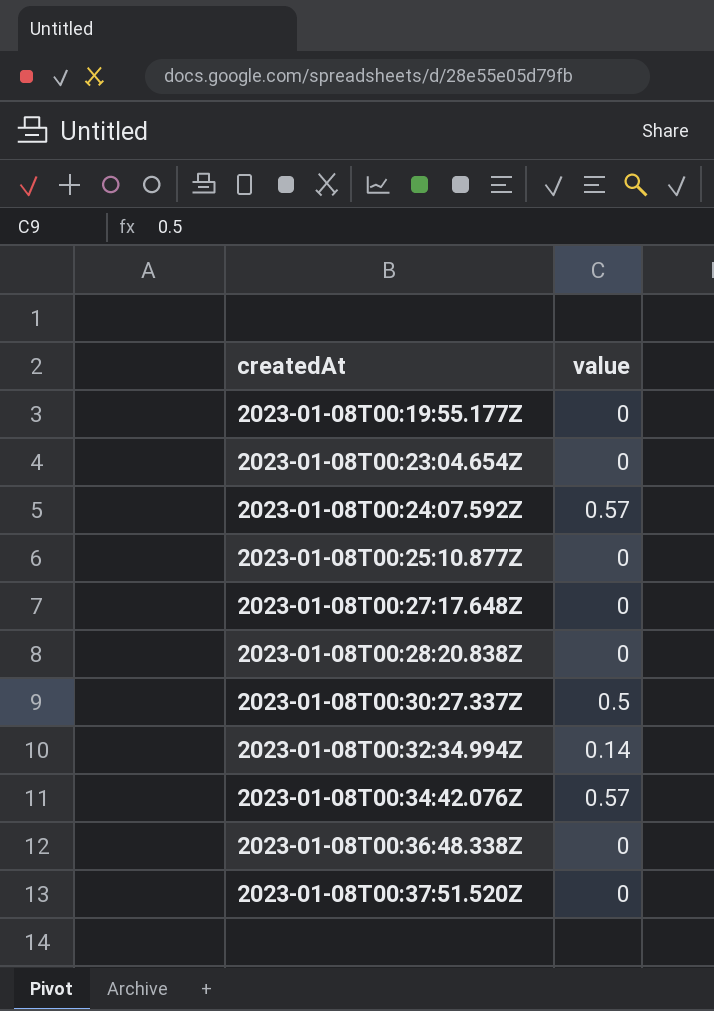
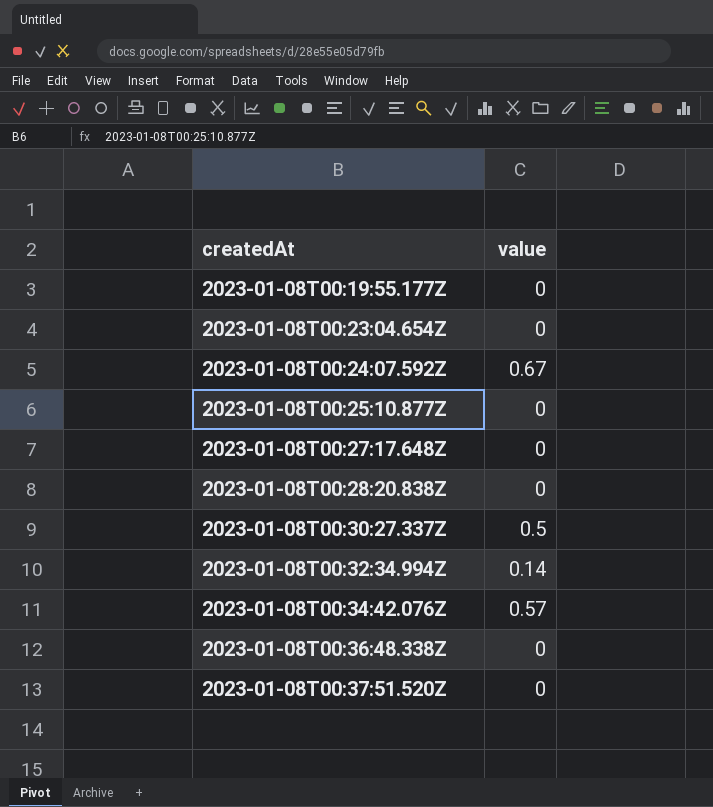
2023-01-08T00:24:07.592Z | value: 0.57 -> 0.67

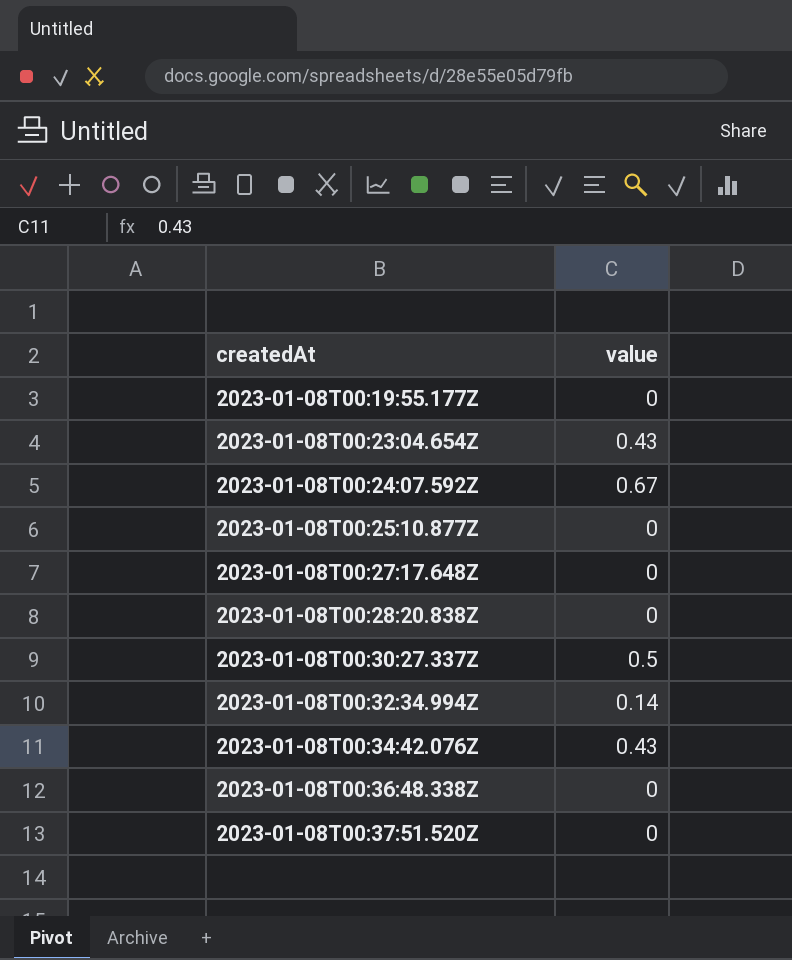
2023-01-08T00:23:04.654Z | value: 0 -> 0.43
2023-01-08T00:34:42.076Z | value: 0.57 -> 0.43

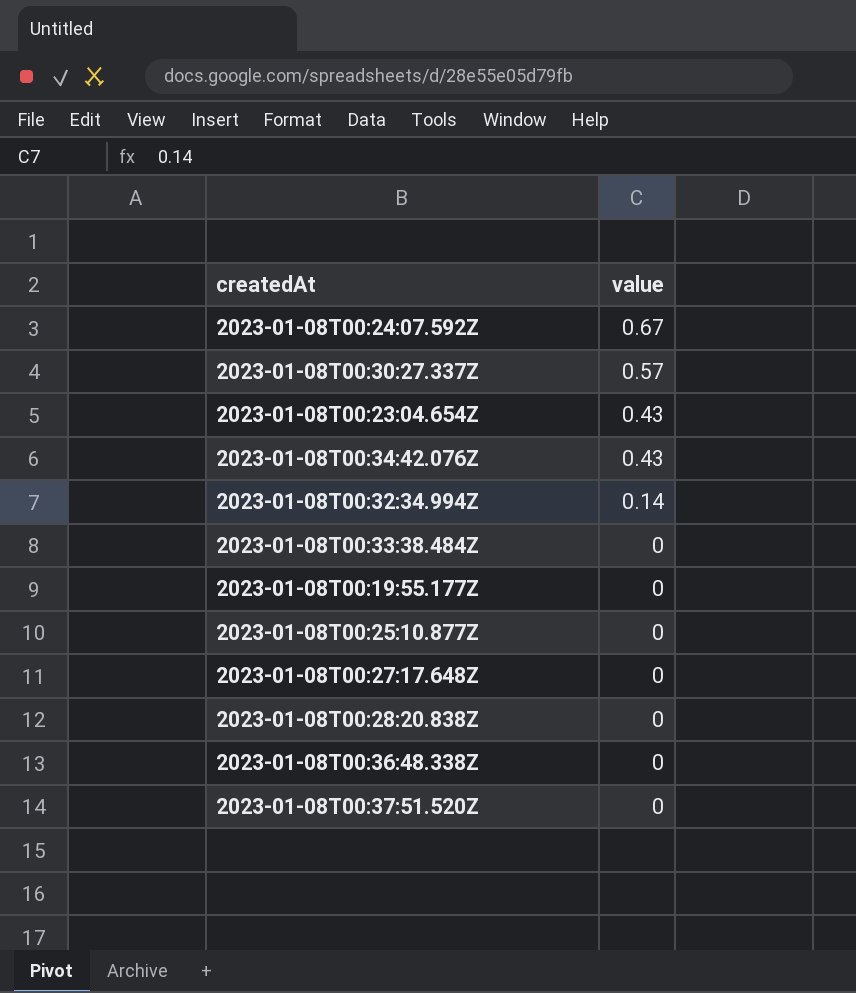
row order: createdAt ascending -> value descending
2023-01-08T00:30:27.337Z | value: 0.5 -> 0.57
row 2023-01-08T00:33:38.484Z: none -> 0

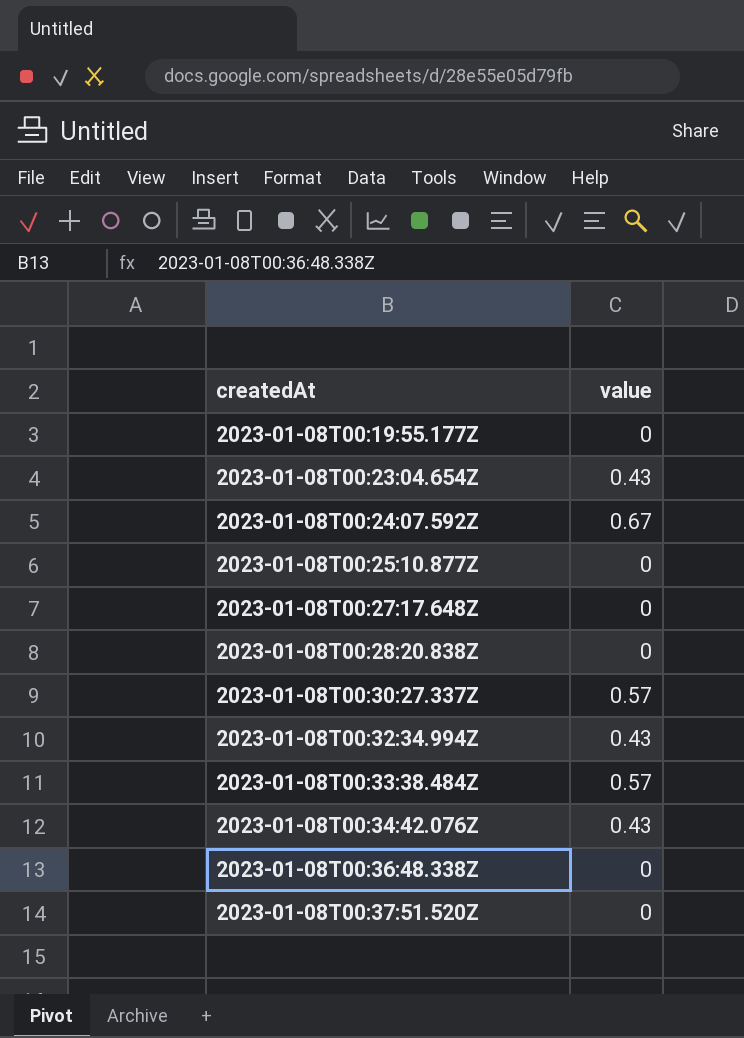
row order: value descending -> createdAt ascending
2023-01-08T00:32:34.994Z | value: 0.14 -> 0.43
2023-01-08T00:33:38.484Z | value: 0 -> 0.57

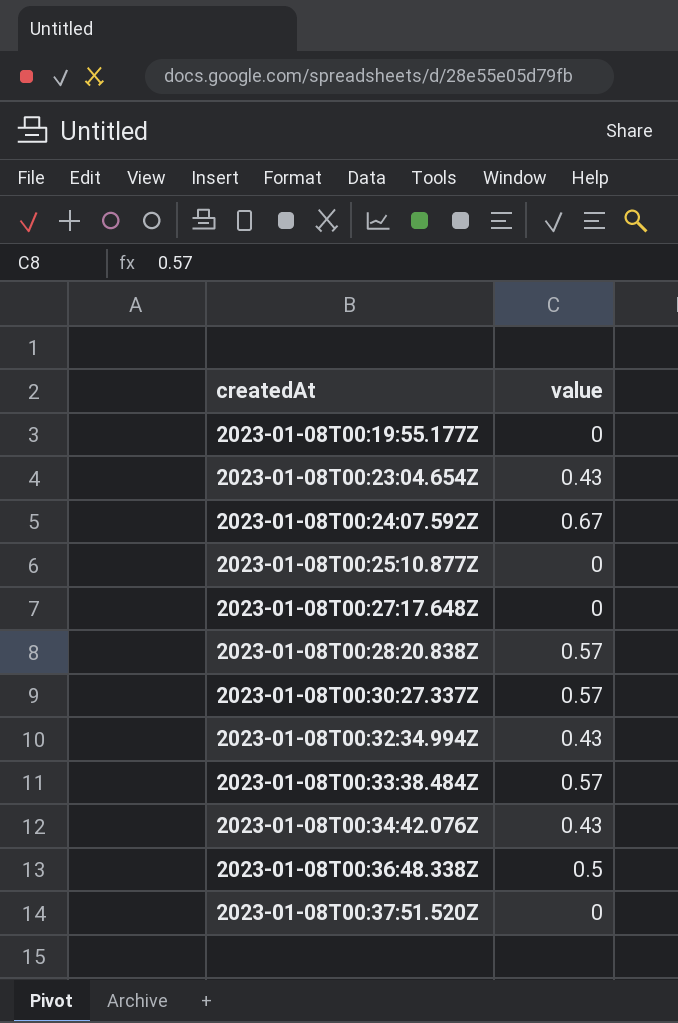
2023-01-08T00:28:20.838Z | value: 0 -> 0.57
2023-01-08T00:36:48.338Z | value: 0 -> 0.5

